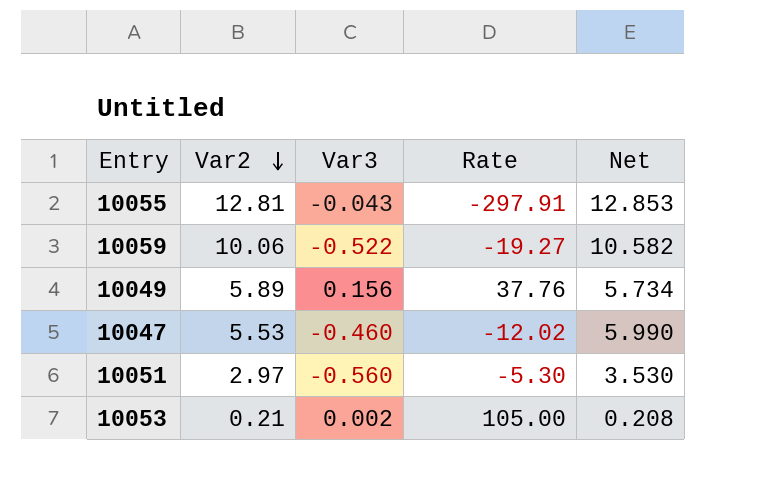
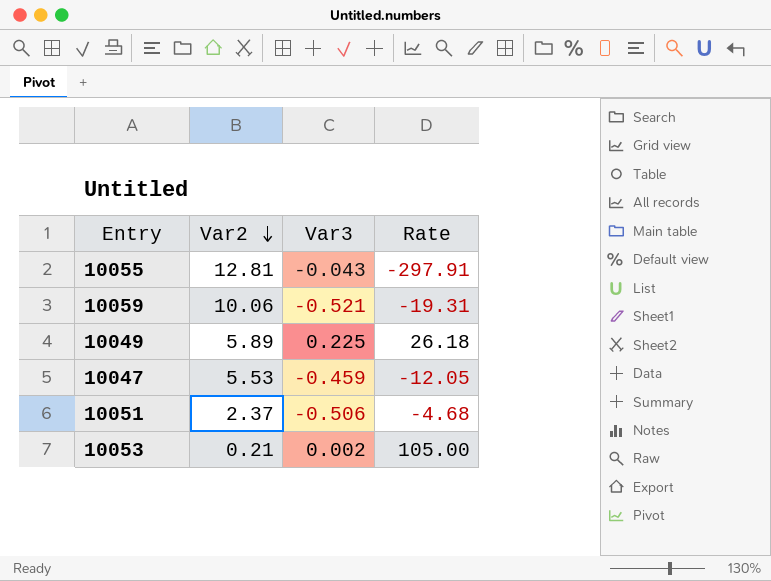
column Net | formula: [Var2] - [Var3] -> none
10059 | Var3: -0.522 -> -0.521
10059 | Rate: -19.27 -> -19.31
10049 | Var3: 0.156 -> 0.225
10049 | Rate: 37.76 -> 26.18
10047 | Var3: -0.460 -> -0.459
10047 | Rate: -12.02 -> -12.05
10051 | Var2: 2.97 -> 2.37
10051 | Var3: -0.560 -> -0.506
10051 | Rate: -5.30 -> -4.68

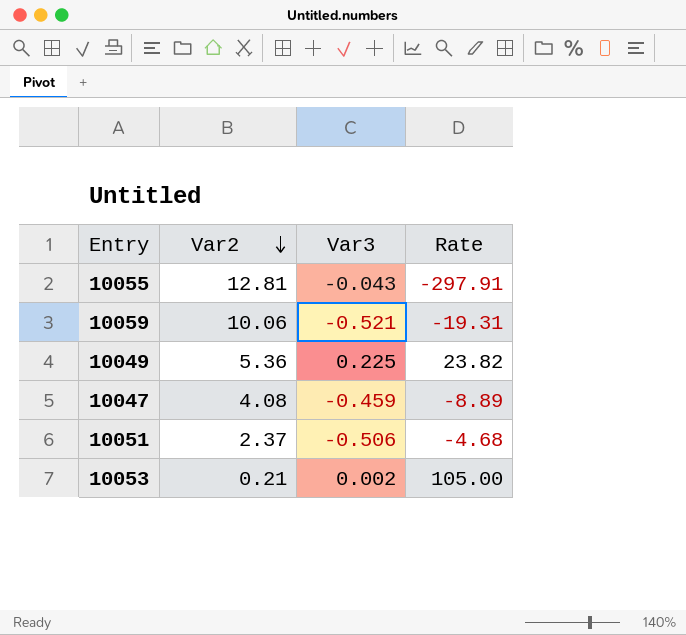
10049 | Var2: 5.89 -> 5.36
10049 | Rate: 26.18 -> 23.82
10047 | Var2: 5.53 -> 4.08
10047 | Rate: -12.05 -> -8.89

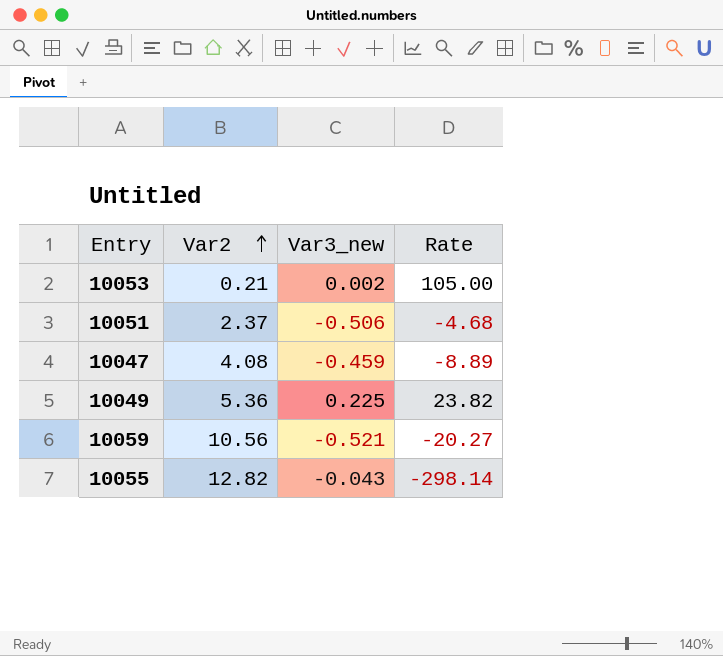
row order: Var2 descending -> Var2 ascending
column name: Var3 -> Var3_new
10059 | Var2: 10.06 -> 10.56
10059 | Rate: -19.31 -> -20.27
10055 | Var2: 12.81 -> 12.82
10055 | Rate: -297.91 -> -298.14

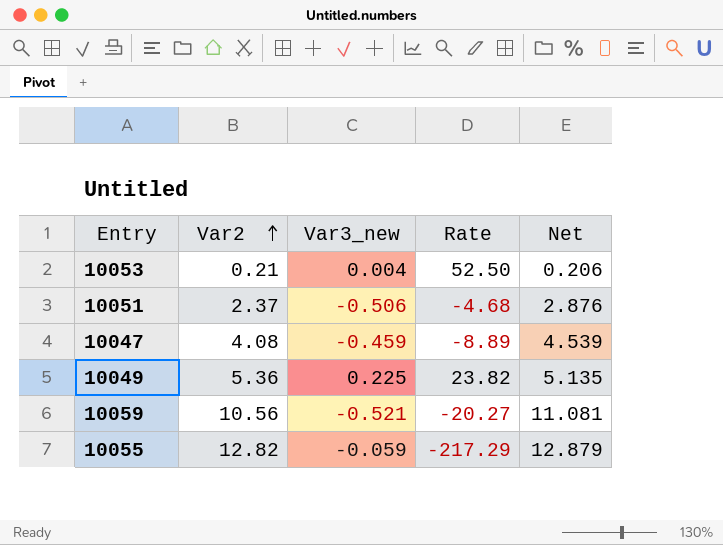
column Net | formula: none -> [Var2] - [Var3_new]
10053 | Var3_new: 0.002 -> 0.004
10053 | Rate: 105.00 -> 52.50
10055 | Var3_new: -0.043 -> -0.059
10055 | Rate: -298.14 -> -217.29

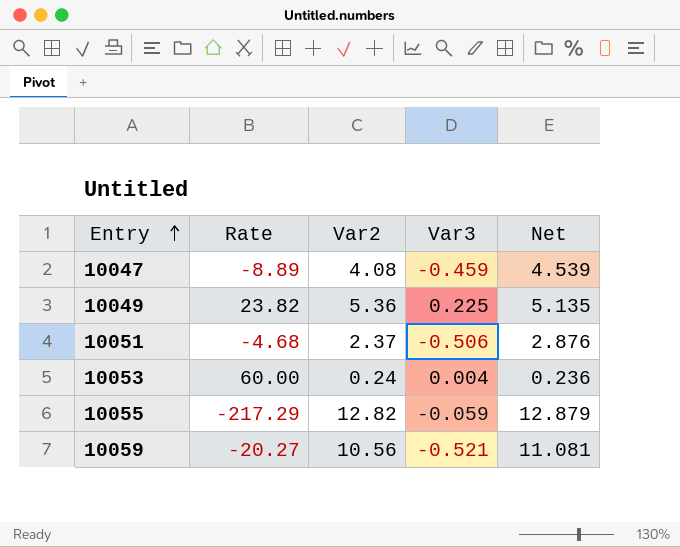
row order: Var2 ascending -> Entry ascending
column Rate | position: 4 -> 2
column name: Var3_new -> Var3
10053 | Rate: 52.50 -> 60.00
10053 | Var2: 0.21 -> 0.24
10053 | Net: 0.206 -> 0.236

